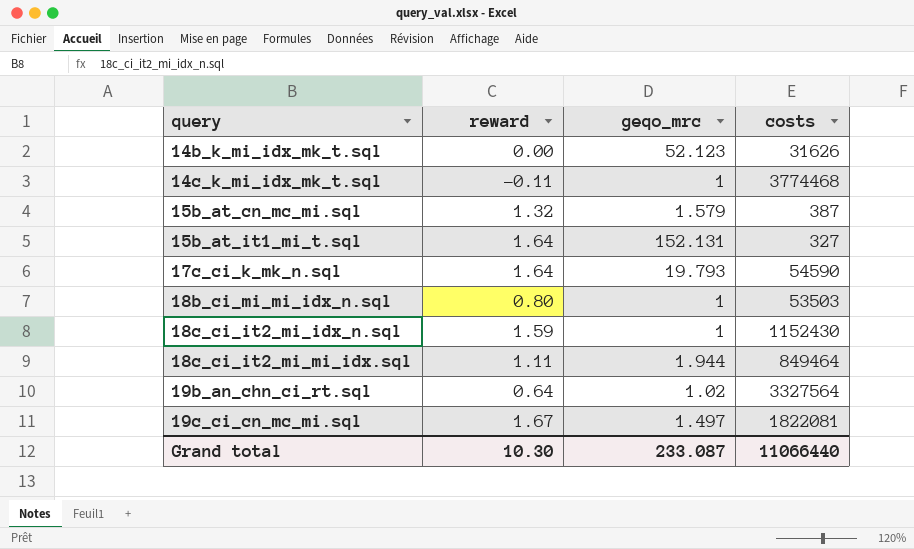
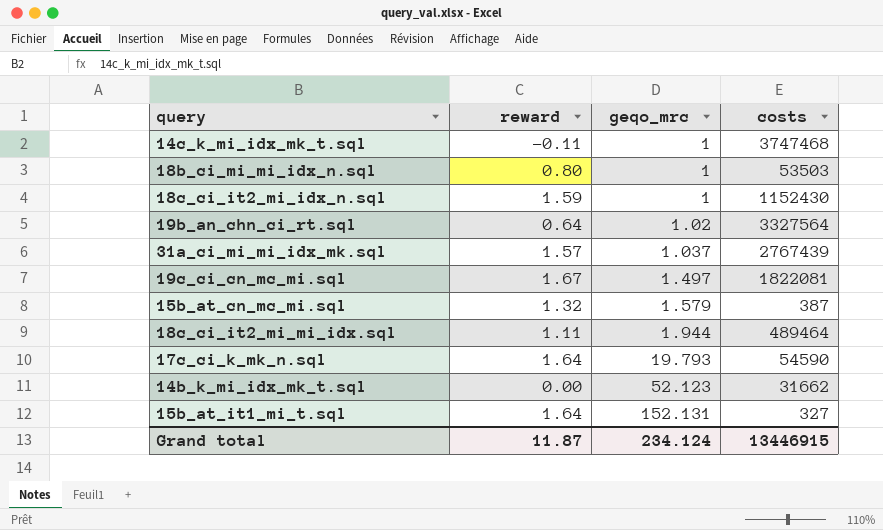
row order: query ascending -> geqo_mrc ascending
14c_k_mi_idx_mk_t.sql | costs: 3774468 -> 3747468
row 31a_ci_mi_mi_idx_mk.sql: none -> 1.57 | 1.037 | 2767439
18c_ci_it2_mi_mi_idx.sql | costs: 849464 -> 489464
14b_k_mi_idx_mk_t.sql | costs: 31626 -> 31662
Grand total | reward: 10.30 -> 11.87
Grand total | geqo_mrc: 233.087 -> 234.124
Grand total | costs: 11066440 -> 13446915

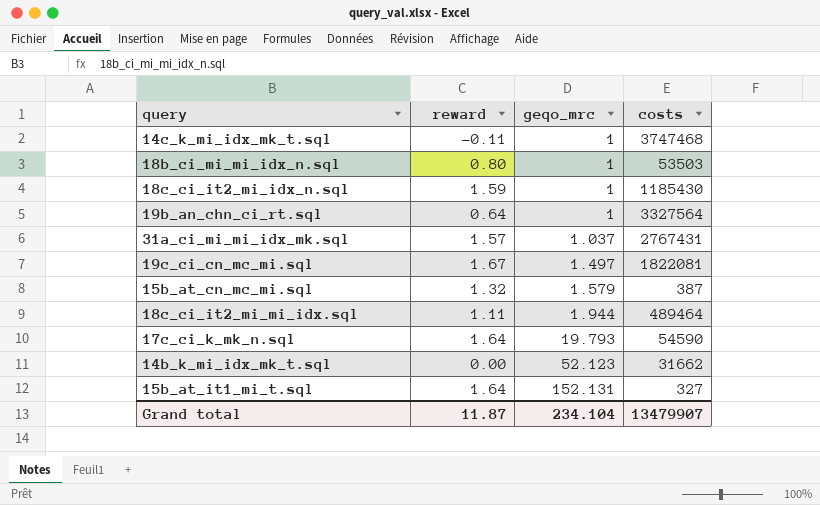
18c_ci_it2_mi_idx_n.sql | costs: 1152430 -> 1185430
19b_an_chn_ci_rt.sql | geqo_mrc: 1.02 -> 1
31a_ci_mi_mi_idx_mk.sql | costs: 2767439 -> 2767431
Grand total | geqo_mrc: 234.124 -> 234.104
Grand total | costs: 13446915 -> 13479907

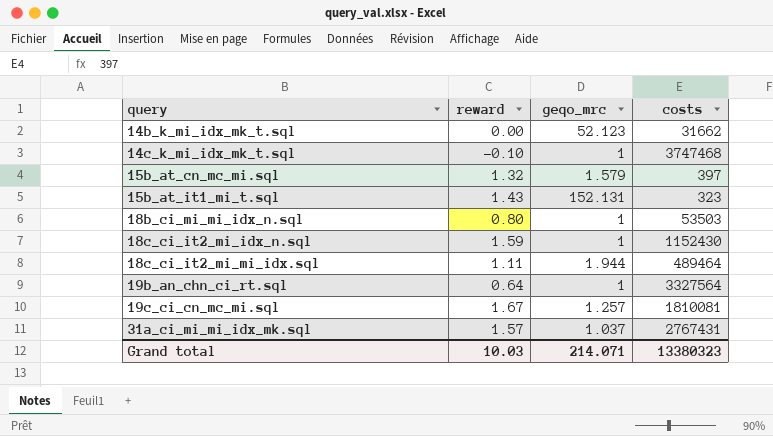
row order: geqo_mrc ascending -> query ascending
row 17c_ci_k_mk_n.sql: 1.64 | 19.793 | 54590 -> none
14c_k_mi_idx_mk_t.sql | reward: -0.11 -> -0.10
15b_at_cn_mc_mi.sql | costs: 387 -> 397
15b_at_it1_mi_t.sql | reward: 1.64 -> 1.43
15b_at_it1_mi_t.sql | costs: 327 -> 323
18c_ci_it2_mi_idx_n.sql | costs: 1185430 -> 1152430
19c_ci_cn_mc_mi.sql | geqo_mrc: 1.497 -> 1.257
19c_ci_cn_mc_mi.sql | costs: 1822081 -> 1810081
Grand total | reward: 11.87 -> 10.03
Grand total | geqo_mrc: 234.104 -> 214.071
Grand total | costs: 13479907 -> 13380323

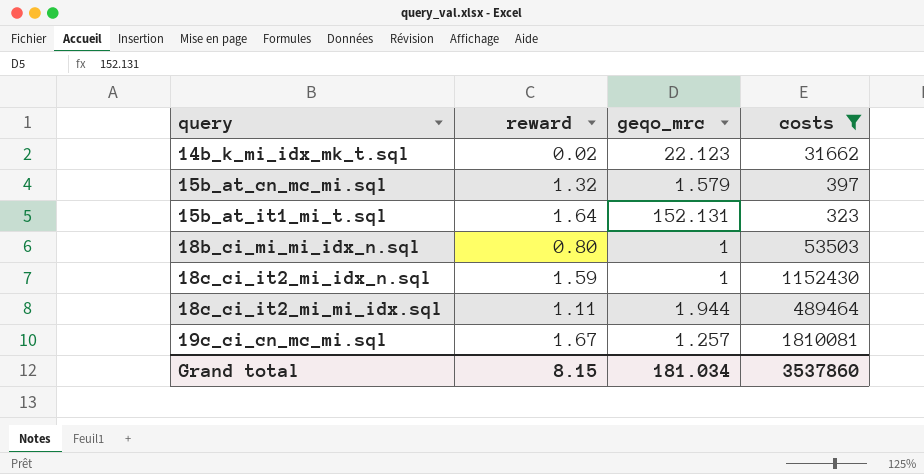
filter: none -> costs <= 1810081
14b_k_mi_idx_mk_t.sql | reward: 0.00 -> 0.02
14b_k_mi_idx_mk_t.sql | geqo_mrc: 52.123 -> 22.123
15b_at_it1_mi_t.sql | reward: 1.43 -> 1.64
Grand total | reward: 10.03 -> 8.15
Grand total | geqo_mrc: 214.071 -> 181.034
Grand total | costs: 13380323 -> 3537860

